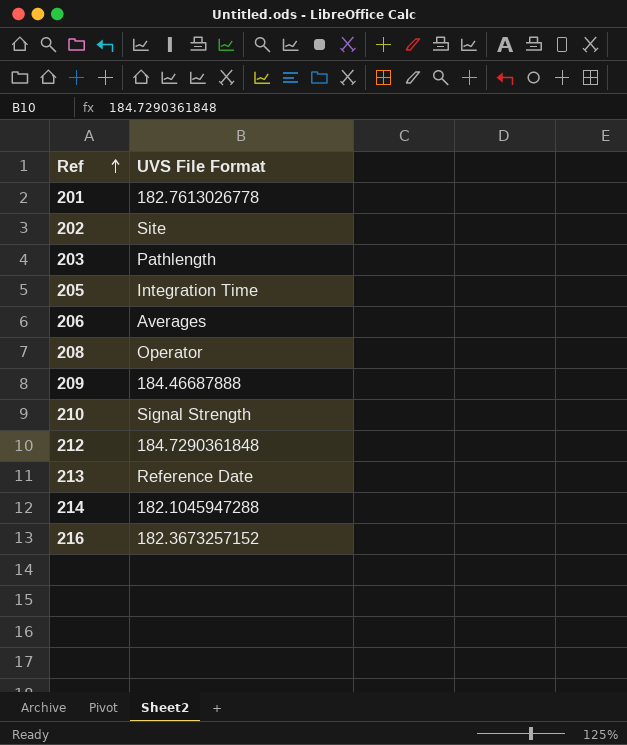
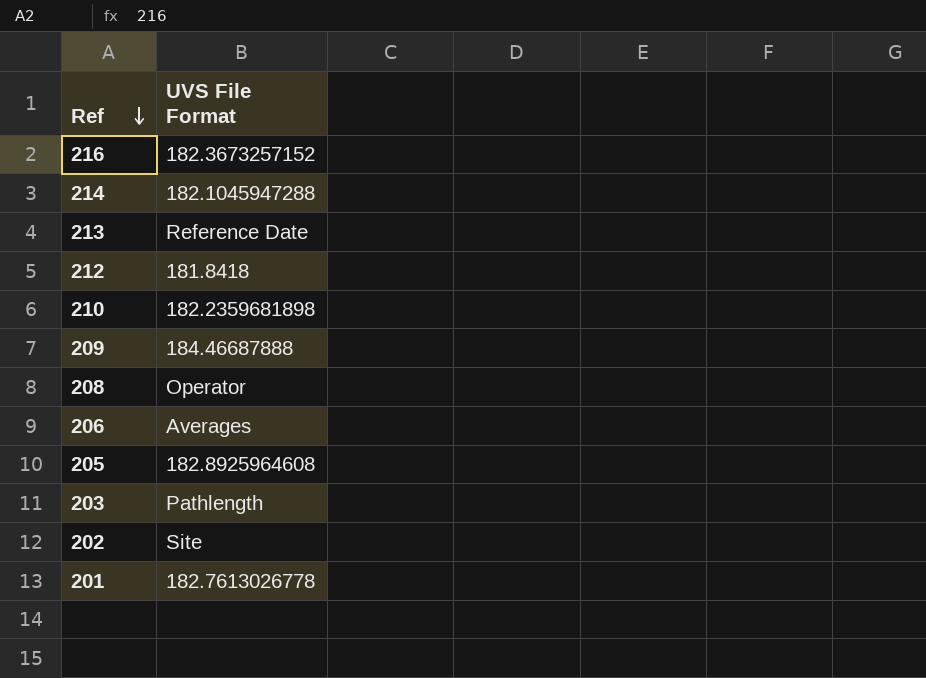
row order: Ref ascending -> Ref descending
212 | UVS File Format: 184.7290361848 -> 181.8418
210 | UVS File Format: Signal Strength -> 182.2359681898
205 | UVS File Format: Integration Time -> 182.8925964608

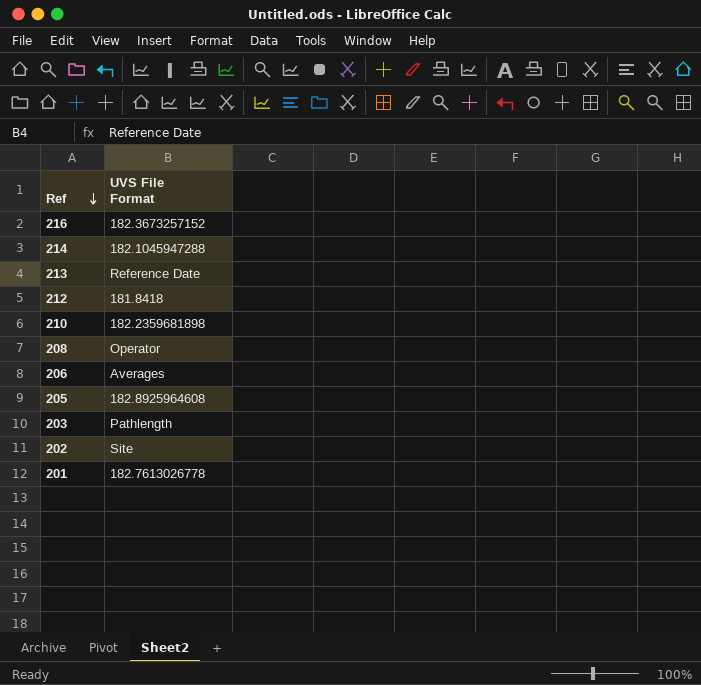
row 209: 184.46687888 -> none

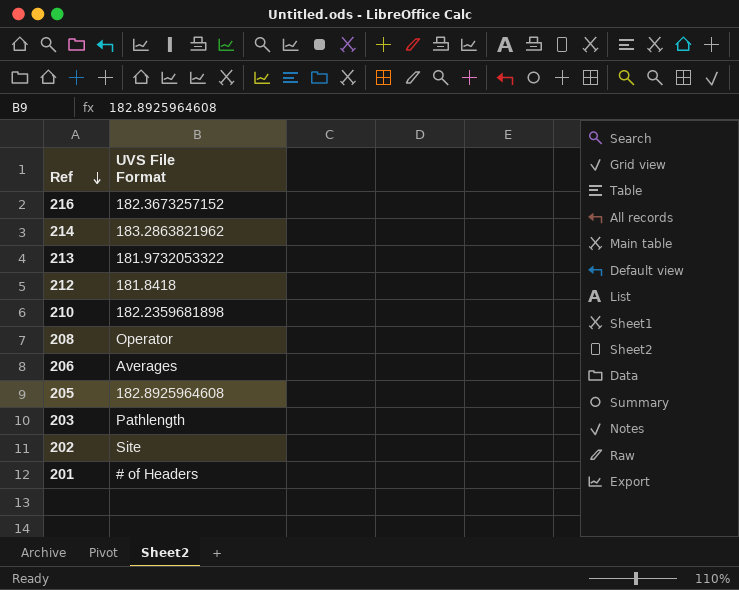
214 | UVS File Format: 182.1045947288 -> 183.2863821962
213 | UVS File Format: Reference Date -> 181.9732053322
201 | UVS File Format: 182.7613026778 -> # of Headers

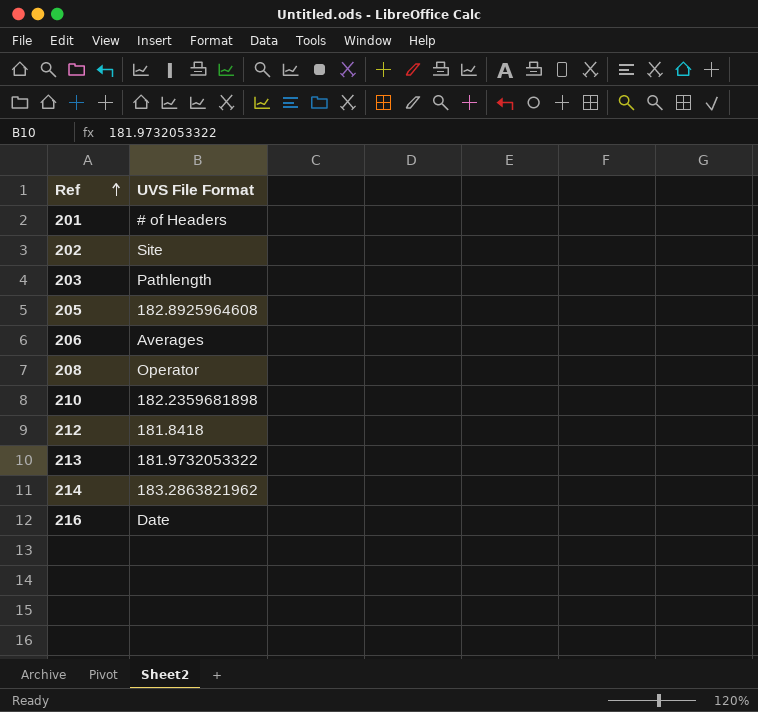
row order: Ref descending -> Ref ascending
216 | UVS File Format: 182.3673257152 -> Date

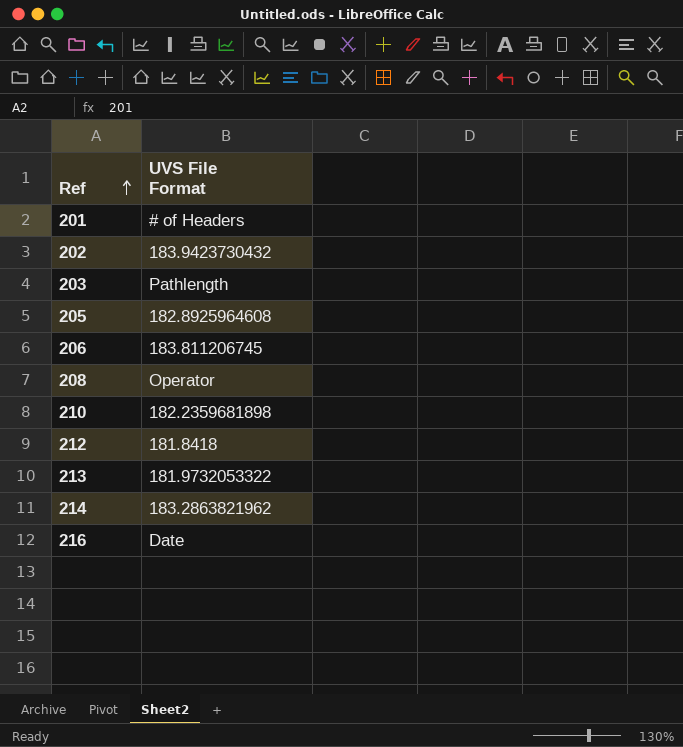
202 | UVS File Format: Site -> 183.9423730432
206 | UVS File Format: Averages -> 183.811206745

